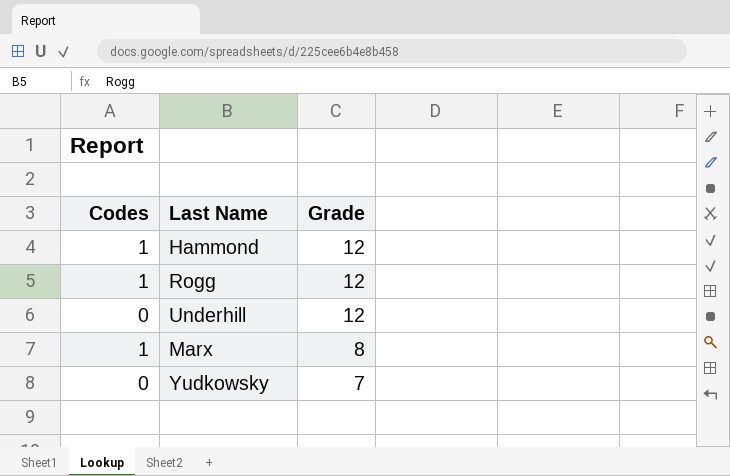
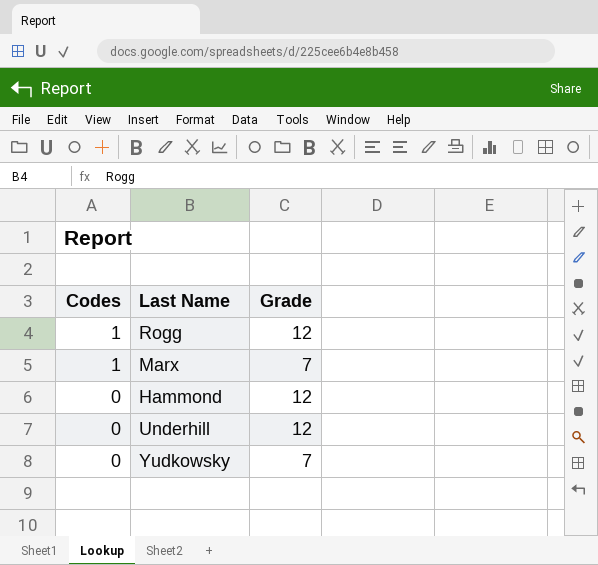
row order: Grade descending -> Codes descending
Marx | Grade: 8 -> 7
Hammond | Codes: 1 -> 0

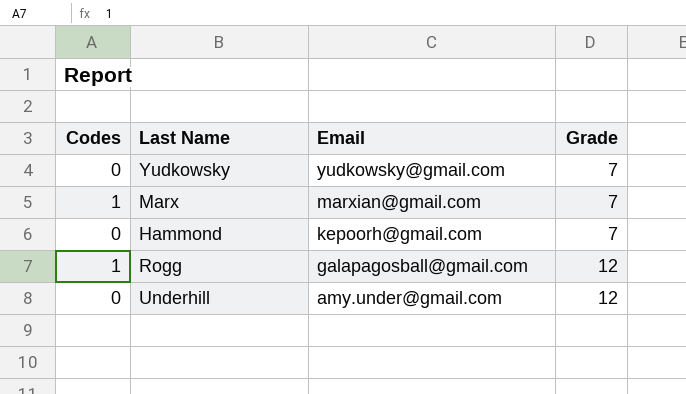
row order: Codes descending -> Email descending
column Email | position: none -> 3
Hammond | Grade: 12 -> 7

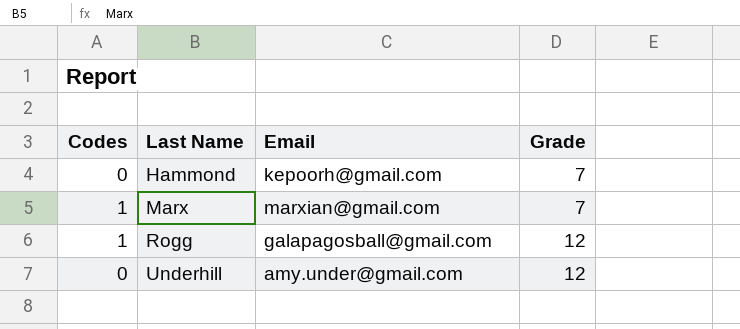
row order: Email descending -> Last Name ascending
row Yudkowsky: 0 | yudkowsky@gmail.com | 7 -> none

